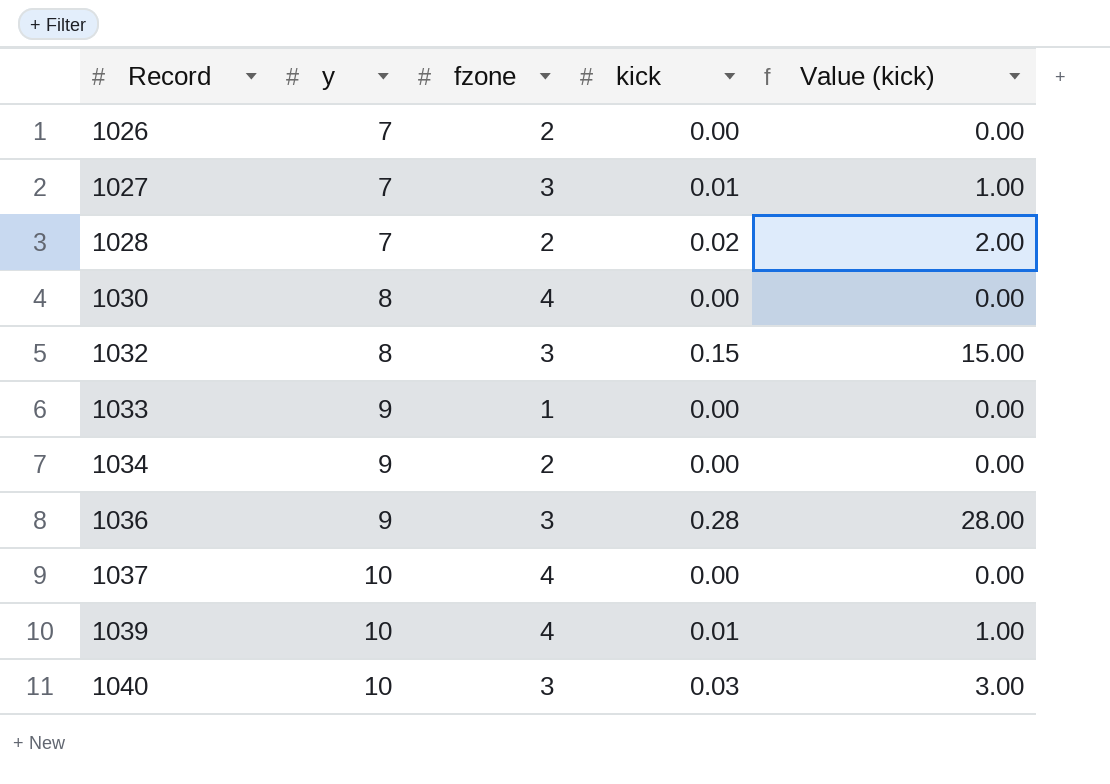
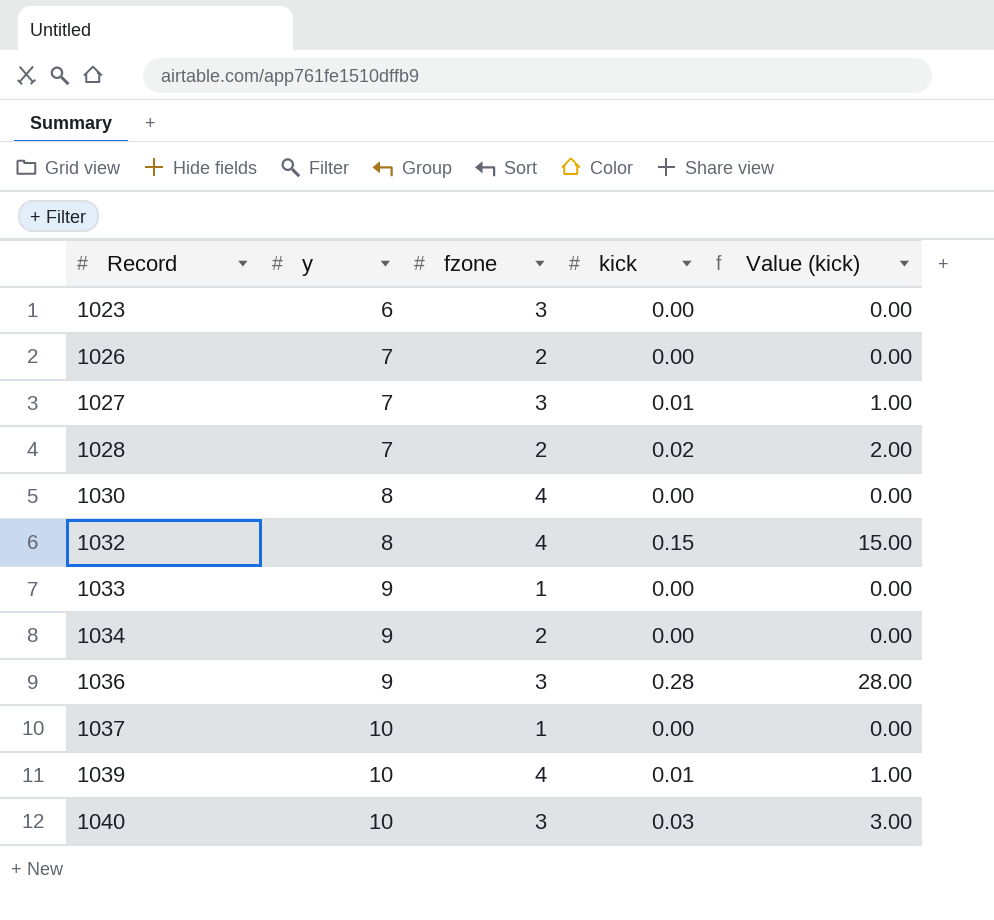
row 1023: none -> 6 | 3 | 0.00 | 0.00
1032 | fzone: 3 -> 4
1037 | fzone: 4 -> 1

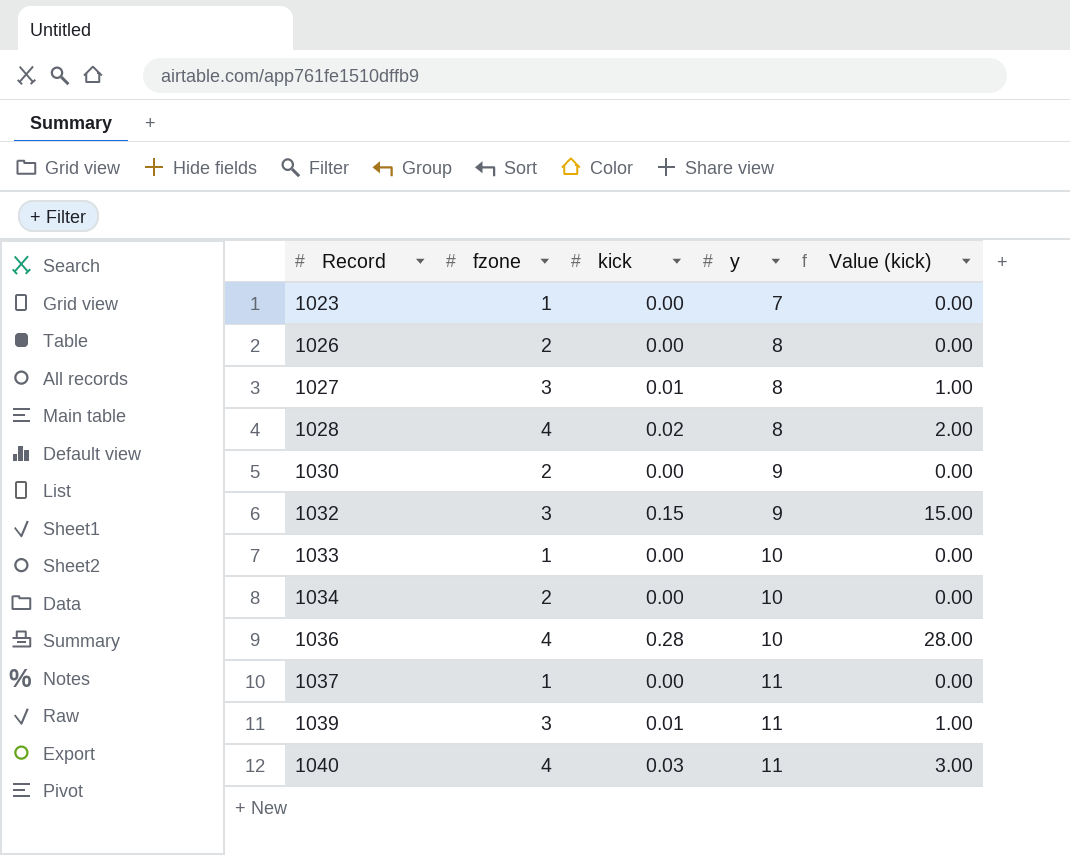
column y | position: 2 -> 4
1023 | fzone: 3 -> 1
1023 | y: 6 -> 7
1026 | y: 7 -> 8
1027 | y: 7 -> 8
1028 | fzone: 2 -> 4
1028 | y: 7 -> 8
1030 | fzone: 4 -> 2
1030 | y: 8 -> 9
1032 | fzone: 4 -> 3
1032 | y: 8 -> 9
1033 | y: 9 -> 10
1034 | y: 9 -> 10
1036 | fzone: 3 -> 4
1036 | y: 9 -> 10
1037 | y: 10 -> 11
1039 | fzone: 4 -> 3
1039 | y: 10 -> 11
1040 | fzone: 3 -> 4
1040 | y: 10 -> 11

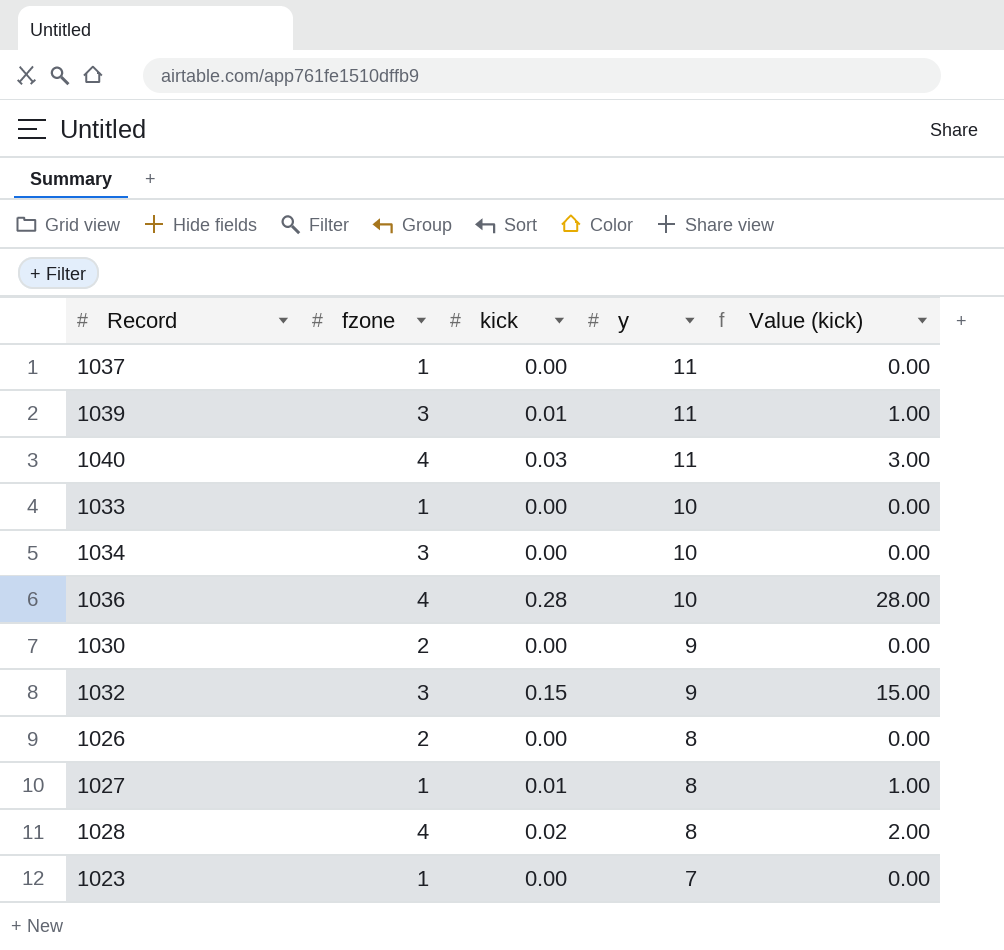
row order: Record ascending -> y descending
1034 | fzone: 2 -> 3
1027 | fzone: 3 -> 1

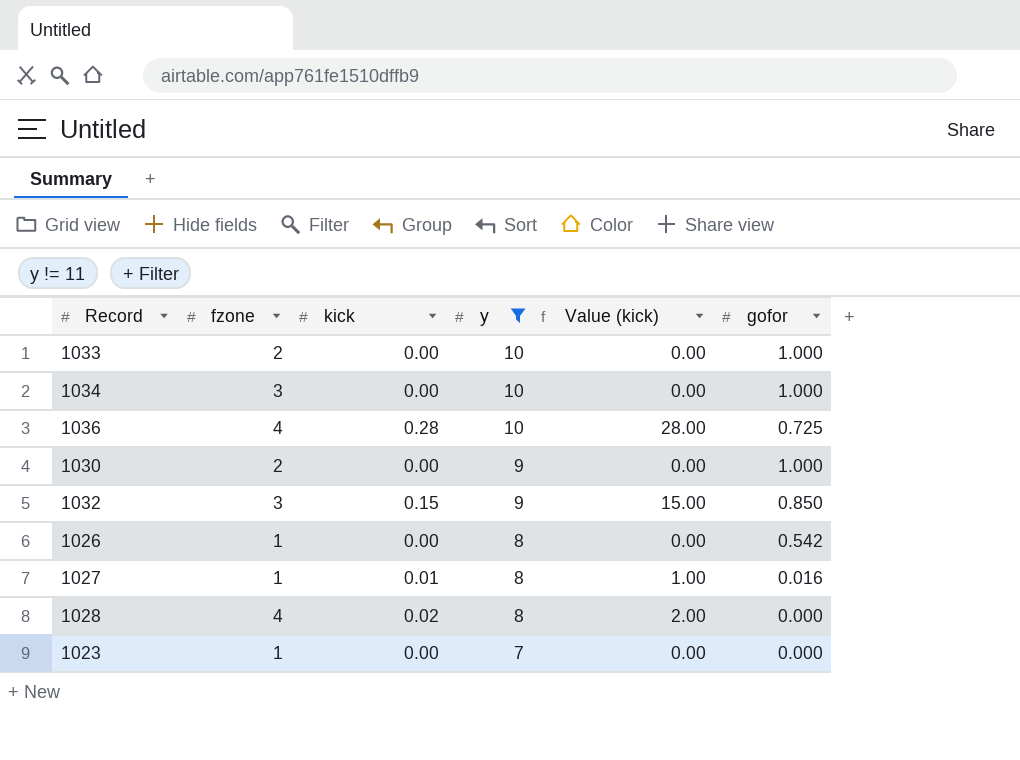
filter: none -> y != 11
column gofor | position: none -> 6
1033 | fzone: 1 -> 2
1026 | fzone: 2 -> 1

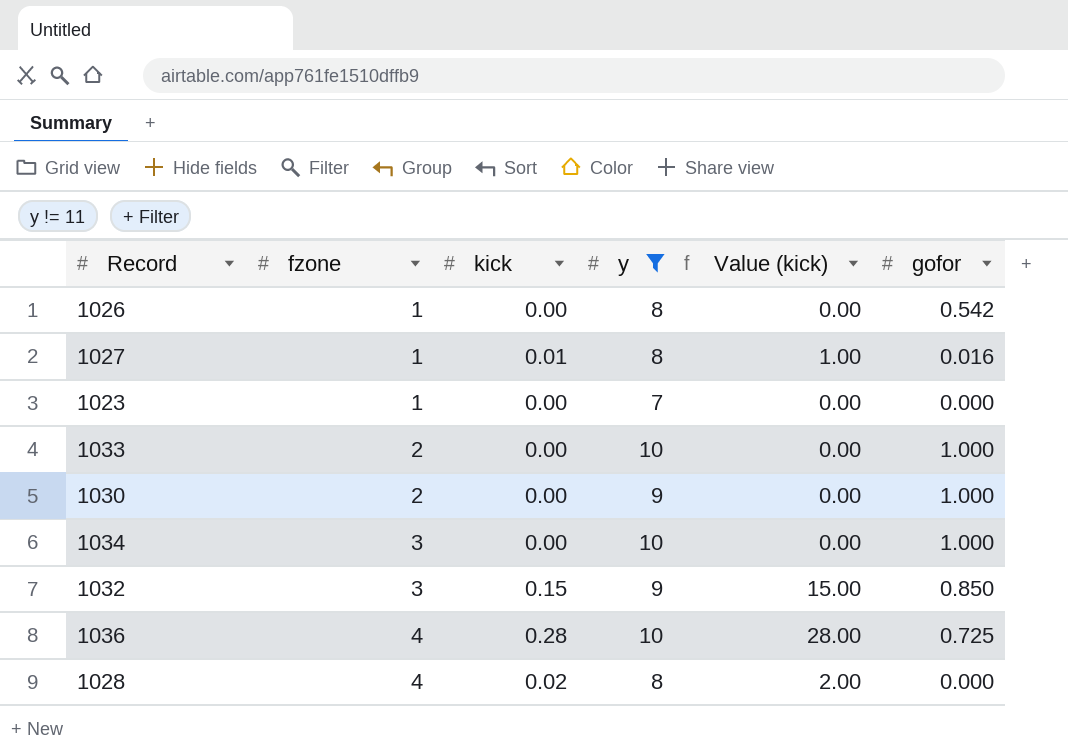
row order: y descending -> fzone ascending

